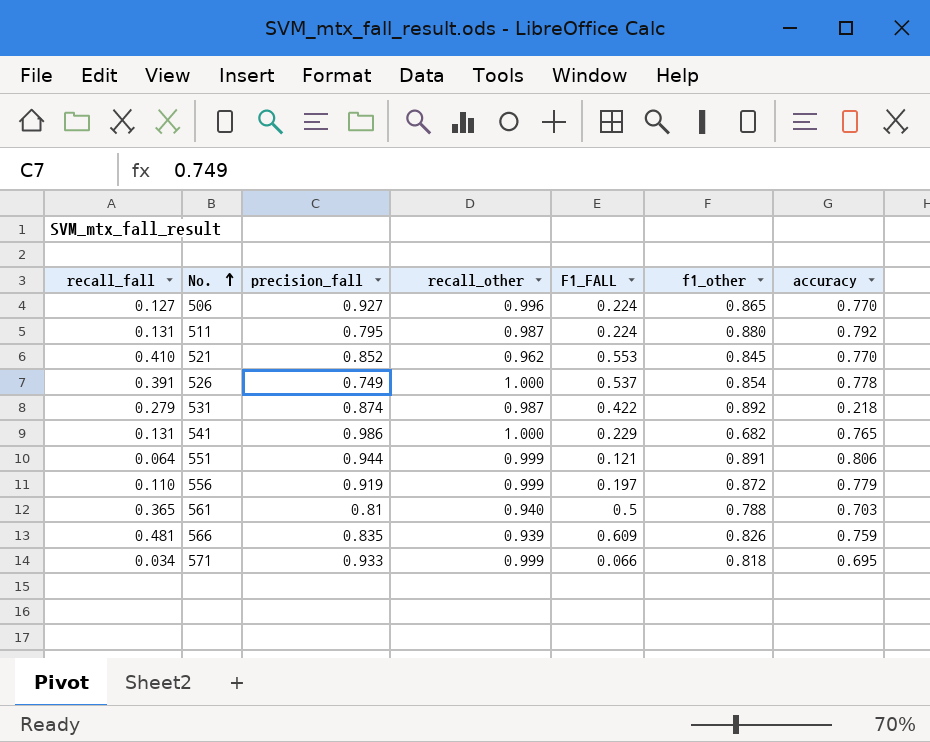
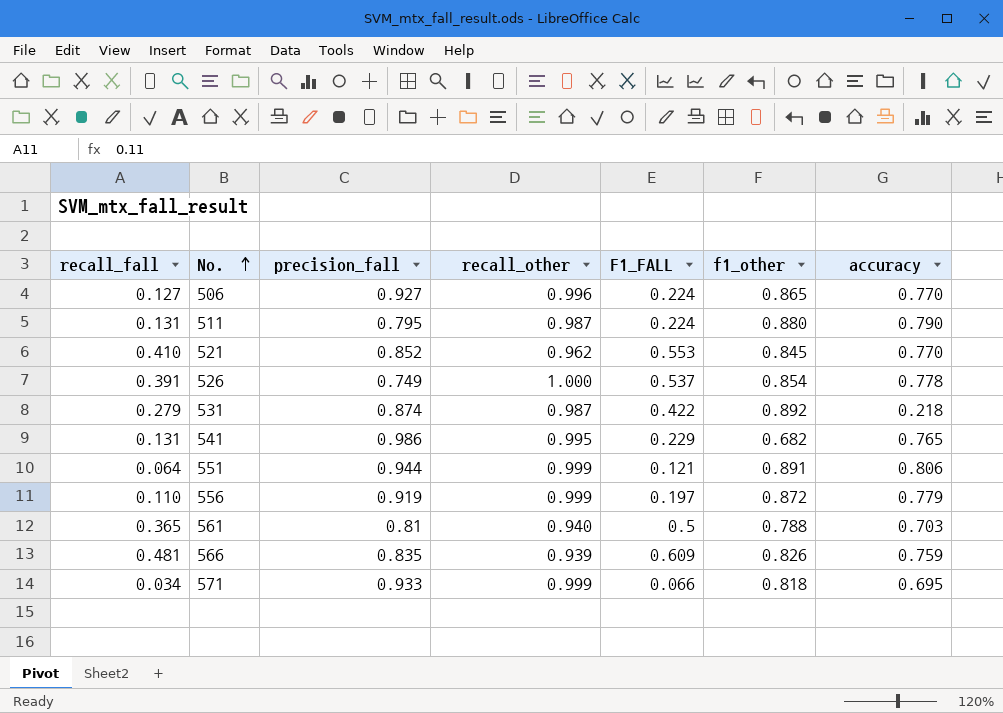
511 | accuracy: 0.792 -> 0.790
541 | recall_other: 1.000 -> 0.995

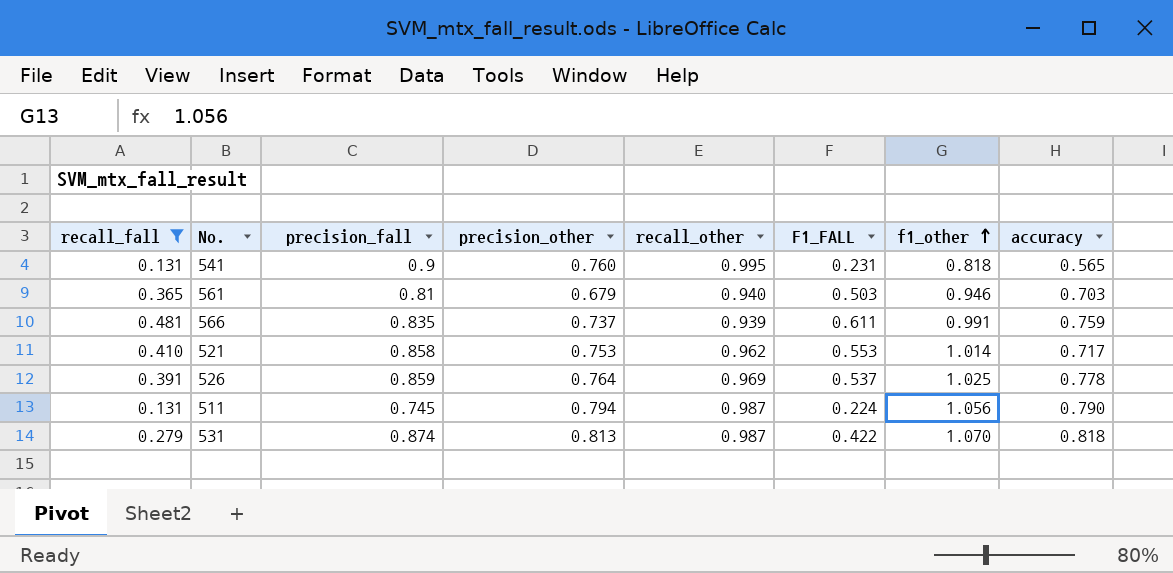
filter: none -> recall_fall >= 0.131
row order: No. ascending -> f1_other ascending
column precision_other | position: none -> 4
541 | precision_fall: 0.986 -> 0.9
541 | F1_FALL: 0.229 -> 0.231
541 | f1_other: 0.682 -> 0.818
541 | accuracy: 0.765 -> 0.565
561 | F1_FALL: 0.5 -> 0.503
561 | f1_other: 0.788 -> 0.946
566 | F1_FALL: 0.609 -> 0.611
566 | f1_other: 0.826 -> 0.991
521 | precision_fall: 0.852 -> 0.858
521 | f1_other: 0.845 -> 1.014
521 | accuracy: 0.770 -> 0.717
526 | precision_fall: 0.749 -> 0.859
526 | recall_other: 1.000 -> 0.969
526 | f1_other: 0.854 -> 1.025
511 | precision_fall: 0.795 -> 0.745
511 | f1_other: 0.880 -> 1.056
531 | f1_other: 0.892 -> 1.070
531 | accuracy: 0.218 -> 0.818

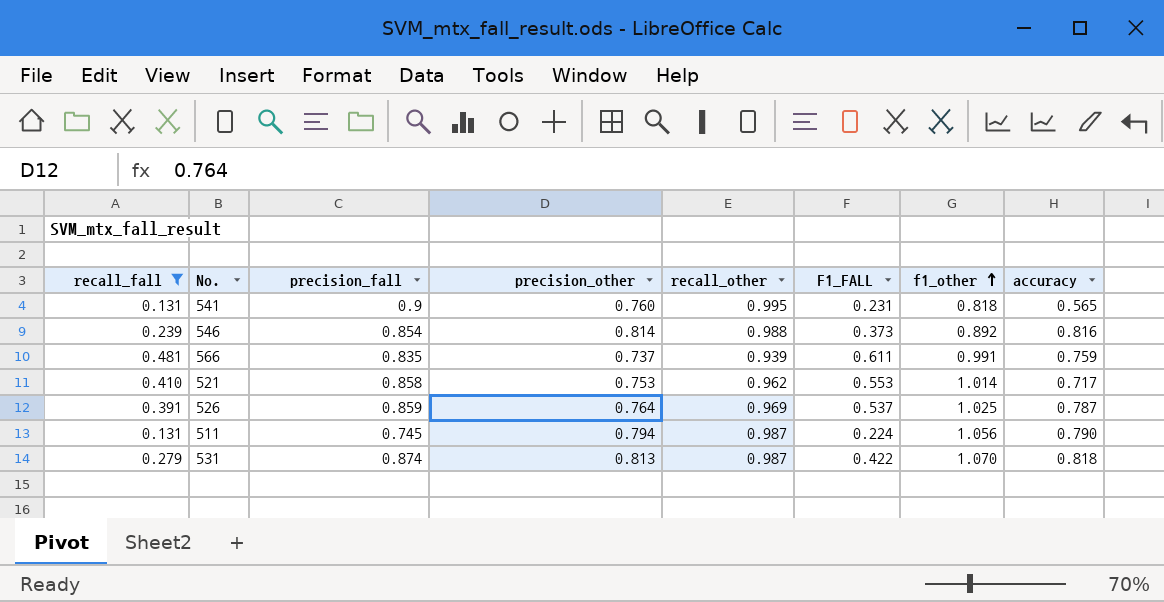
row 561: 0.365 | 0.81 | 0.679 | 0.940 | 0.503 | 0.946 | 0.703 -> none
row 546: none -> 0.239 | 0.854 | 0.814 | 0.988 | 0.373 | 0.892 | 0.816
526 | accuracy: 0.778 -> 0.787

